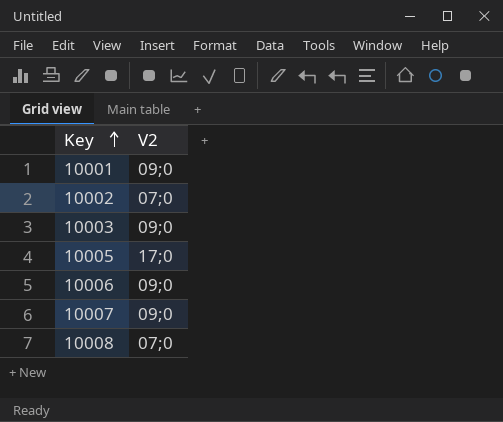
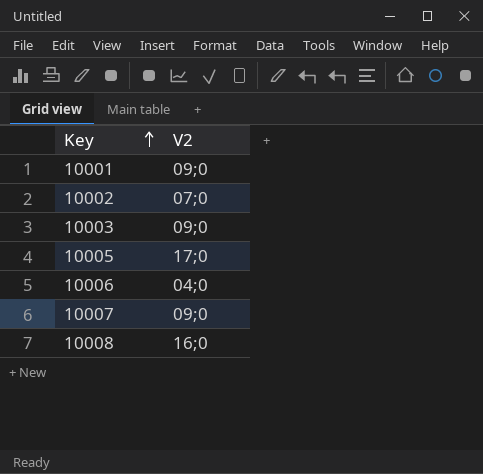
10006 | V2: 09;0 -> 04;0
10008 | V2: 07;0 -> 16;0

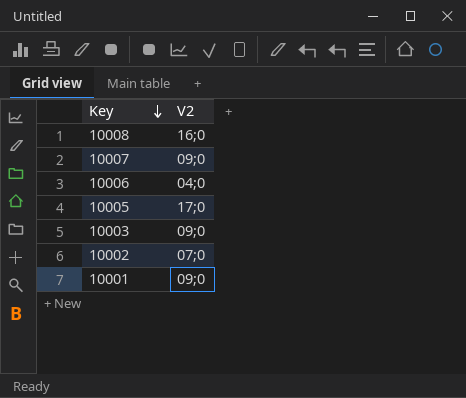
row order: Key ascending -> Key descending

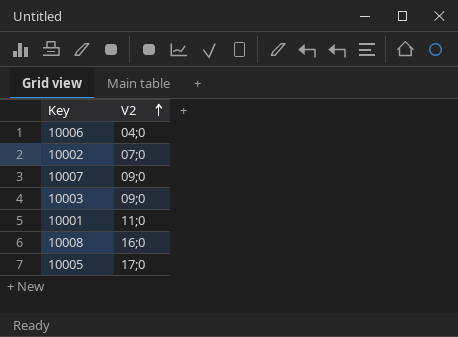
row order: Key descending -> V2 ascending
10001 | V2: 09;0 -> 11;0

